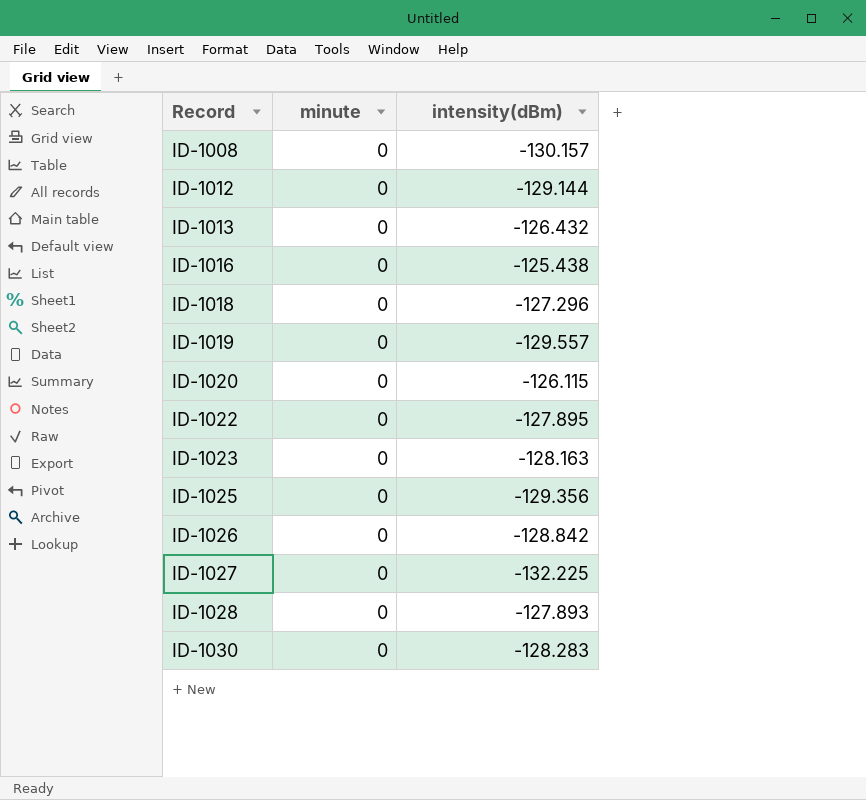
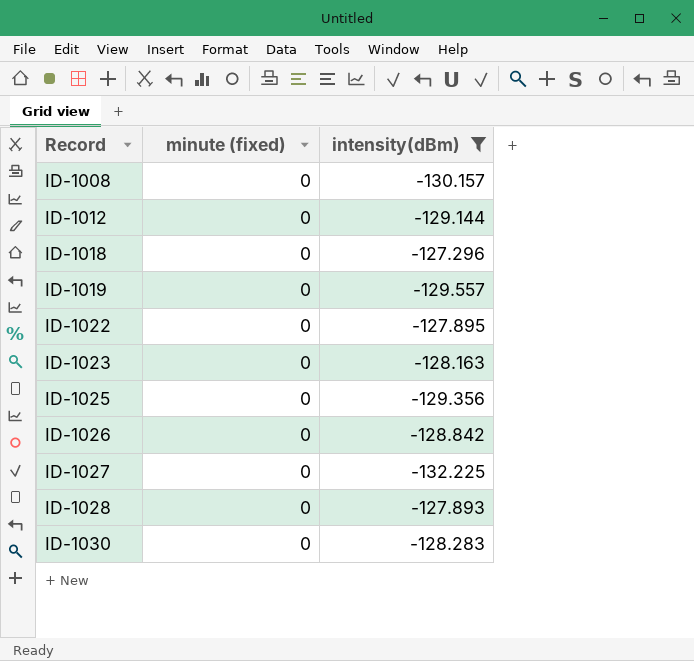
filter: none -> intensity(dBm) <= -127.296
column name: minute -> minute (fixed)

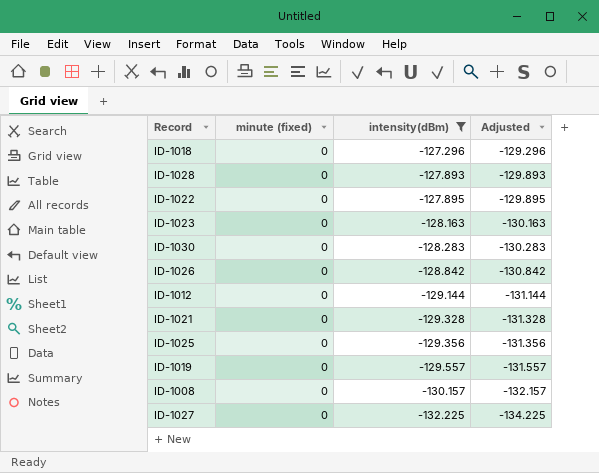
row order: Record ascending -> intensity(dBm) descending
column Adjusted | formula: none -> [intensity(dBm)] - 2
row ID-1021: none -> 0 | -129.328 | -131.328

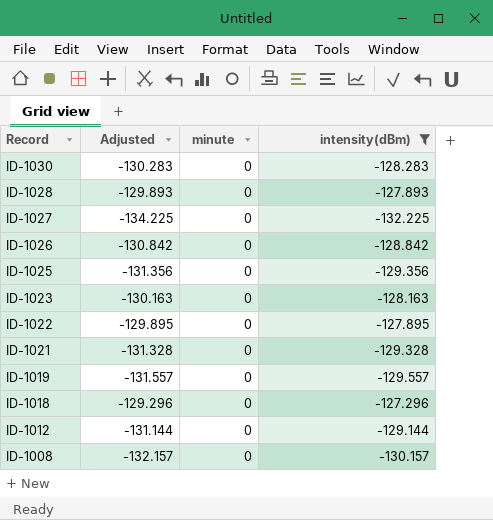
row order: intensity(dBm) descending -> Record descending
column Adjusted | position: 4 -> 2
column name: minute (fixed) -> minute

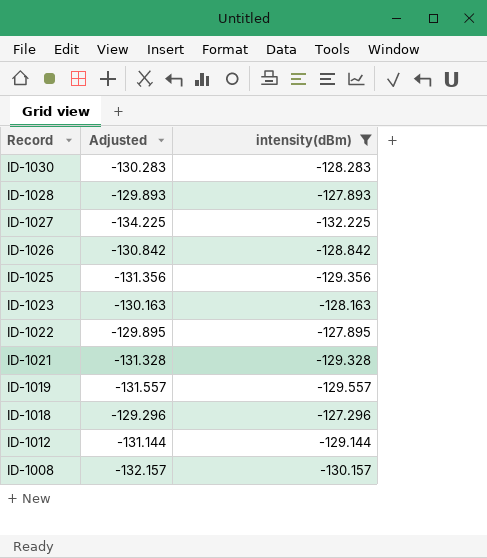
column minute | position: 3 -> none

